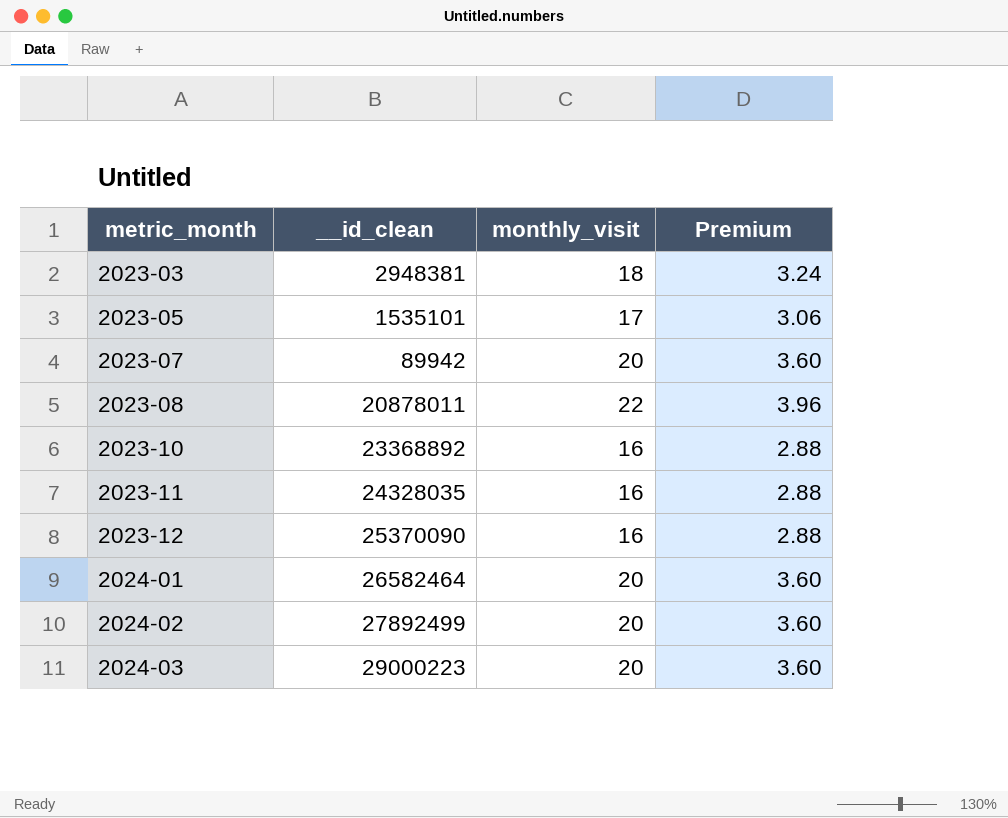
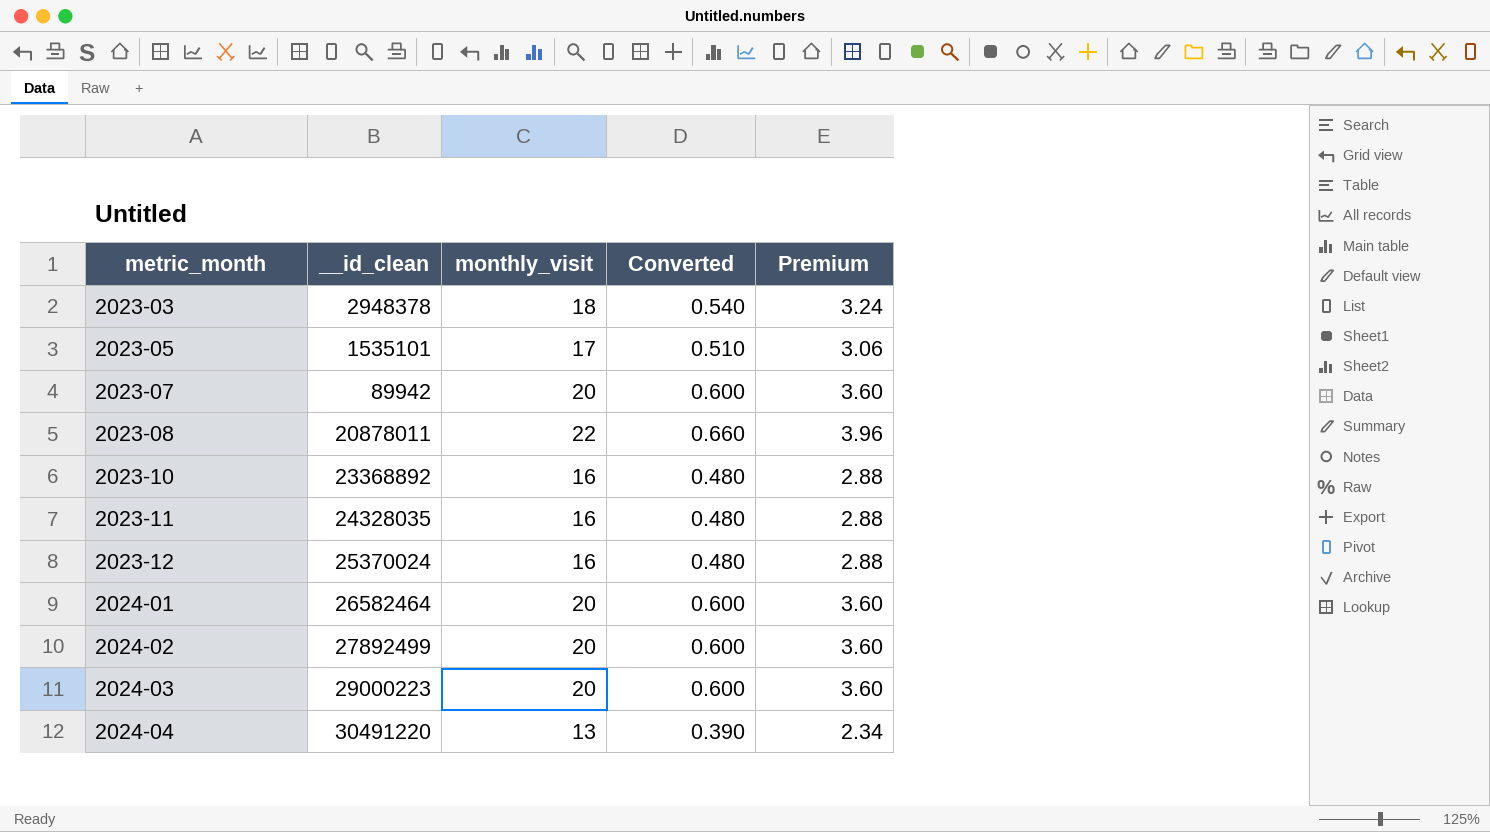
column Converted | formula: none -> [monthly_visit] * 0.03
2023-03 | __id_clean: 2948381 -> 2948378
2023-12 | __id_clean: 25370090 -> 25370024
row 2024-04: none -> 30491220 | 13 | 0.390 | 2.34

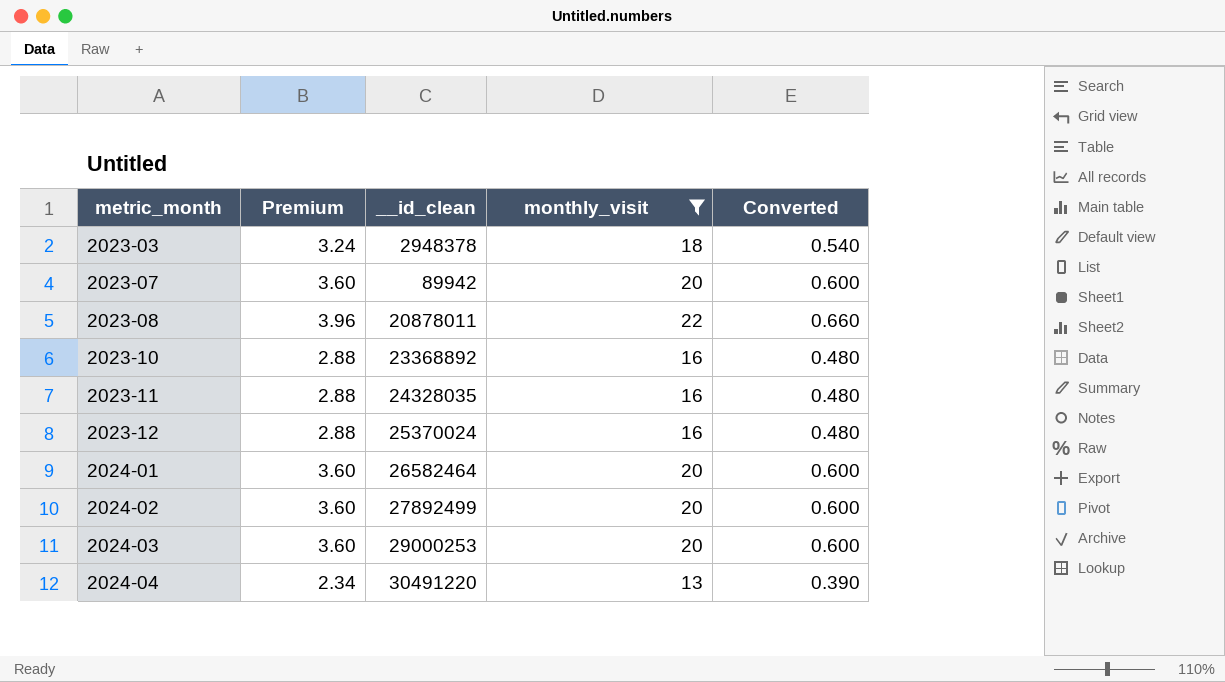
filter: none -> monthly_visit != 17
column Premium | position: 5 -> 2
2024-03 | __id_clean: 29000223 -> 29000253

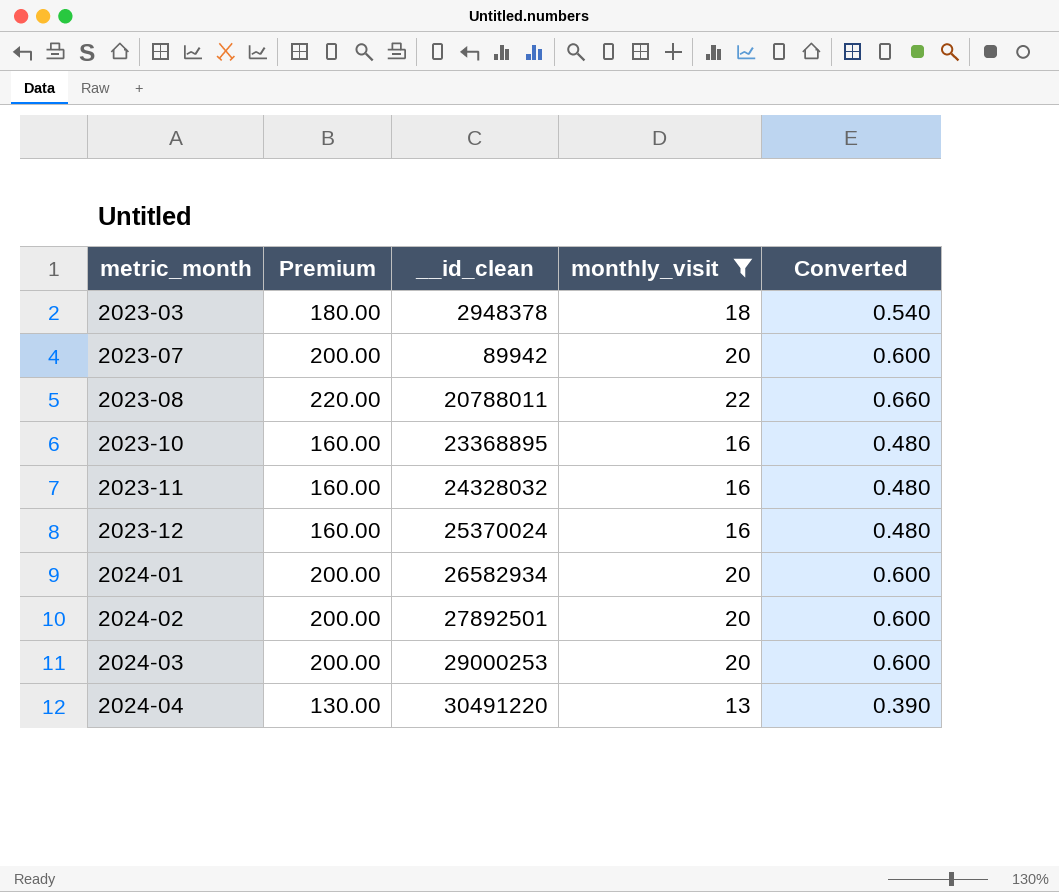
column Premium | formula: [monthly_visit] * 0.18 -> [monthly_visit] * 10
2023-08 | __id_clean: 20878011 -> 20788011
2023-10 | __id_clean: 23368892 -> 23368895
2023-11 | __id_clean: 24328035 -> 24328032
2024-01 | __id_clean: 26582464 -> 26582934
2024-02 | __id_clean: 27892499 -> 27892501

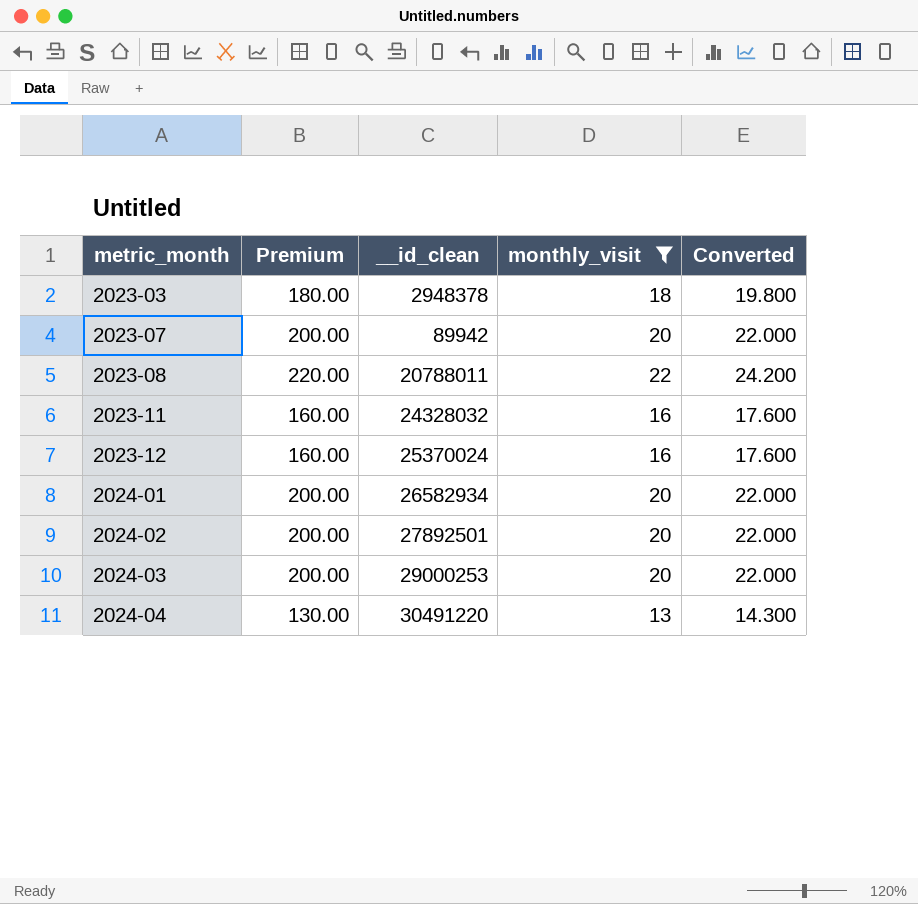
column Converted | formula: [monthly_visit] * 0.03 -> [monthly_visit] * 1.1
row 2023-10: 160.00 | 23368895 | 16 | 0.480 -> none

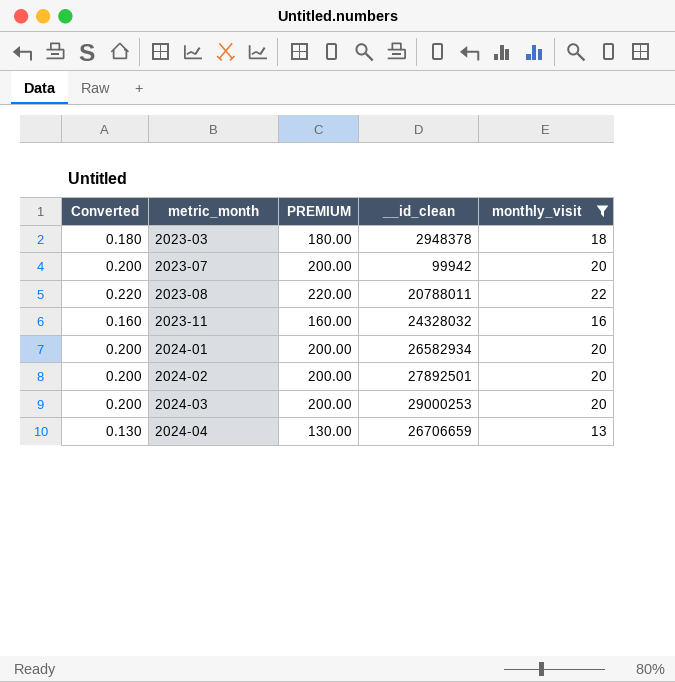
column Converted | formula: [monthly_visit] * 1.1 -> [monthly_visit] * 0.01
column Converted | position: 5 -> 1
column name: Premium -> PREMIUM
row 2023-12: 160.00 | 25370024 | 16 | 17.600 -> none
2023-07 | __id_clean: 89942 -> 99942
2024-04 | __id_clean: 30491220 -> 26706659

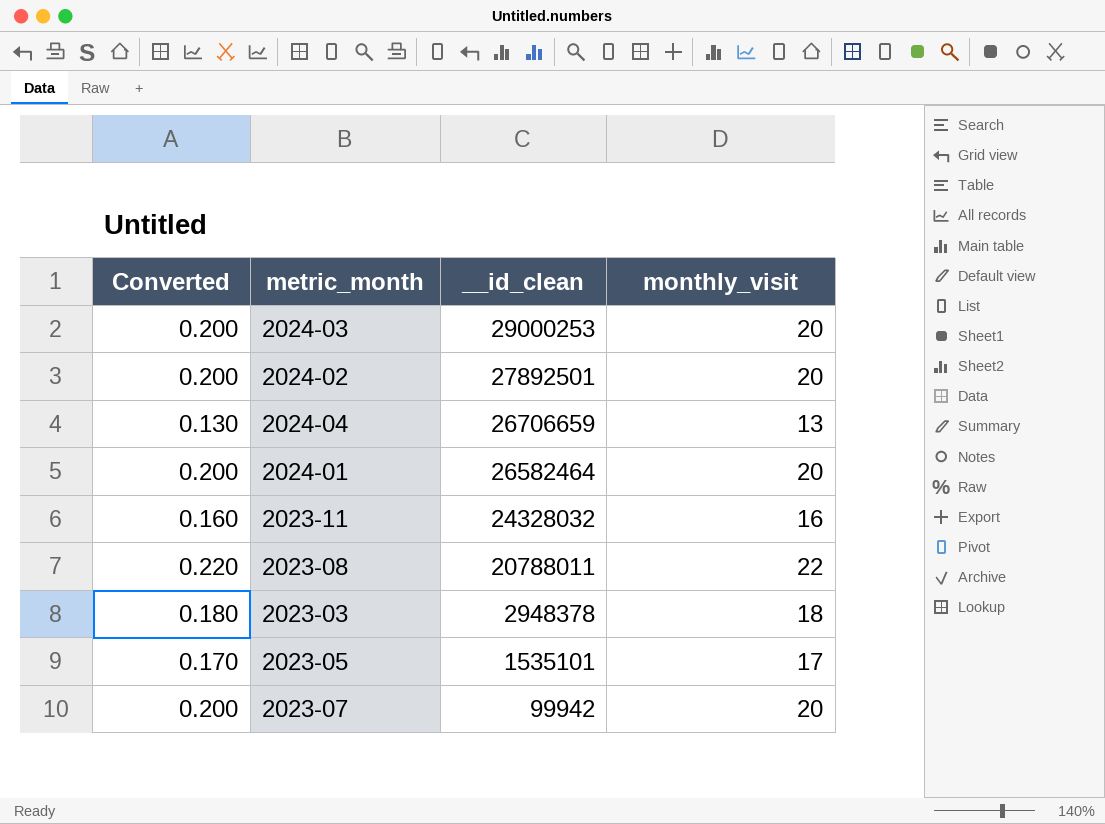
filter: monthly_visit != 17 -> none
row order: metric_month ascending -> __id_clean descending
column PREMIUM | formula: [monthly_visit] * 10 -> none
2024-01 | __id_clean: 26582934 -> 26582464

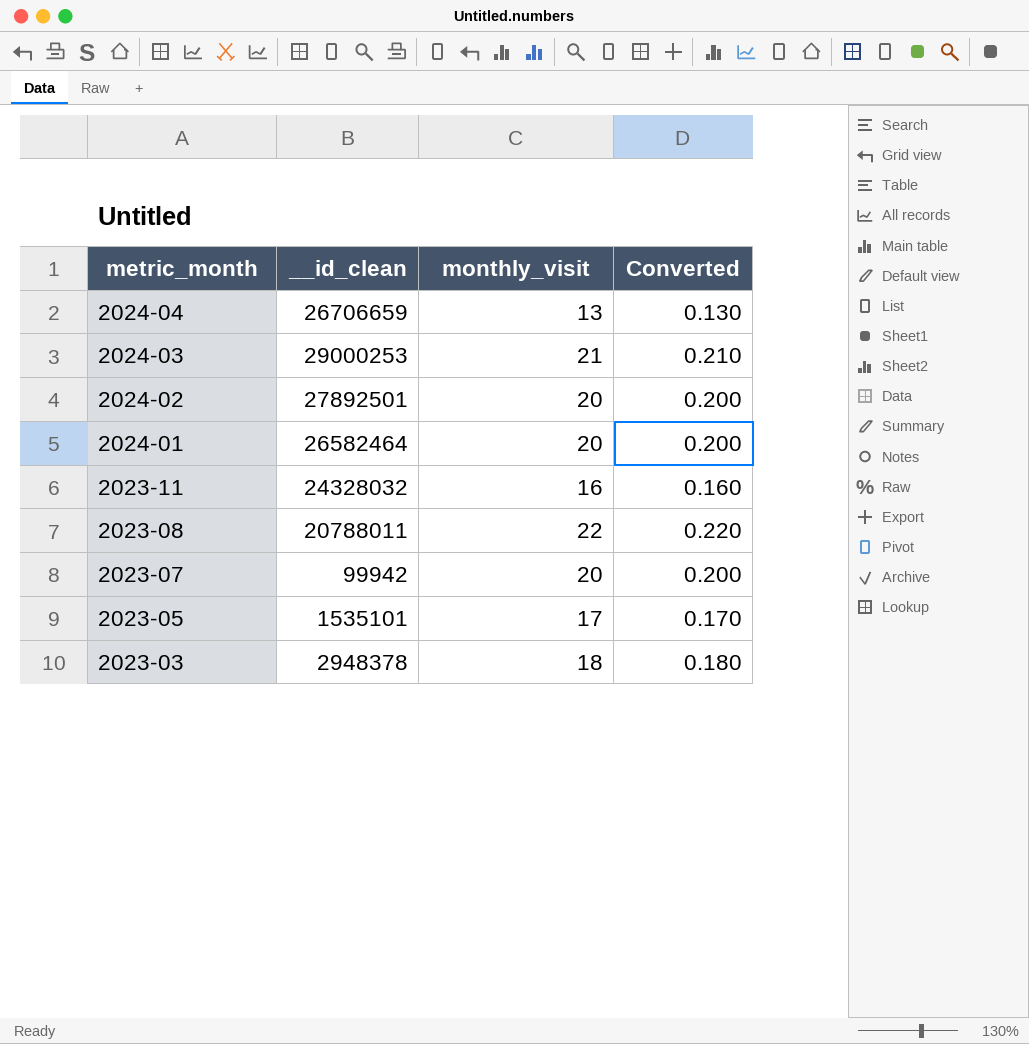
row order: __id_clean descending -> metric_month descending
column Converted | position: 1 -> 4
2024-03 | monthly_visit: 20 -> 21
2024-03 | Converted: 0.200 -> 0.210

